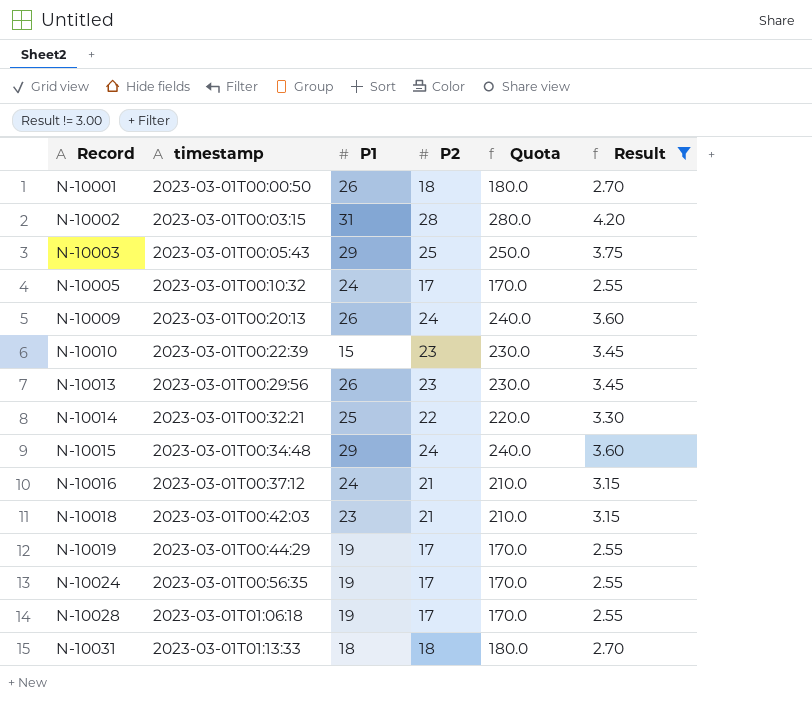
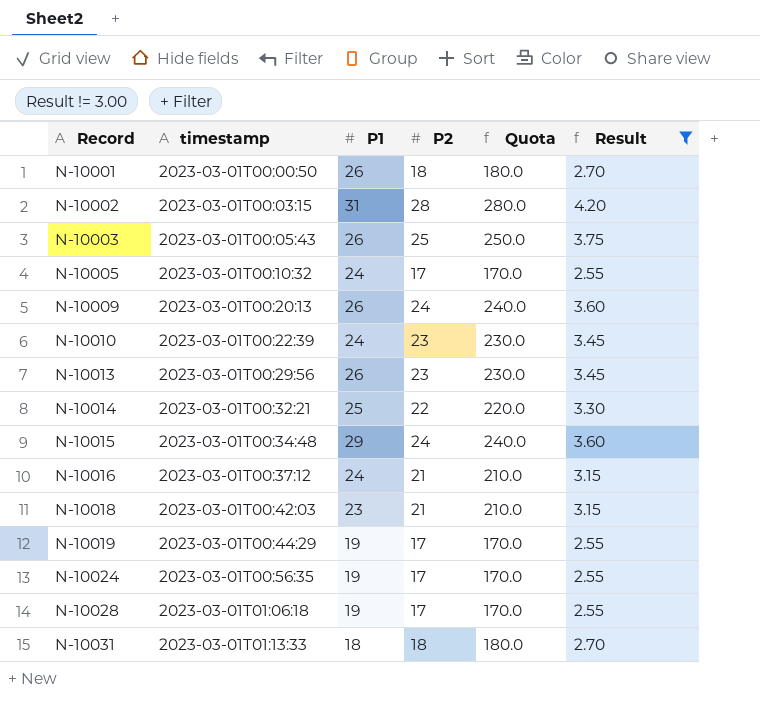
N-10003 | P1: 29 -> 26
N-10010 | P1: 15 -> 24

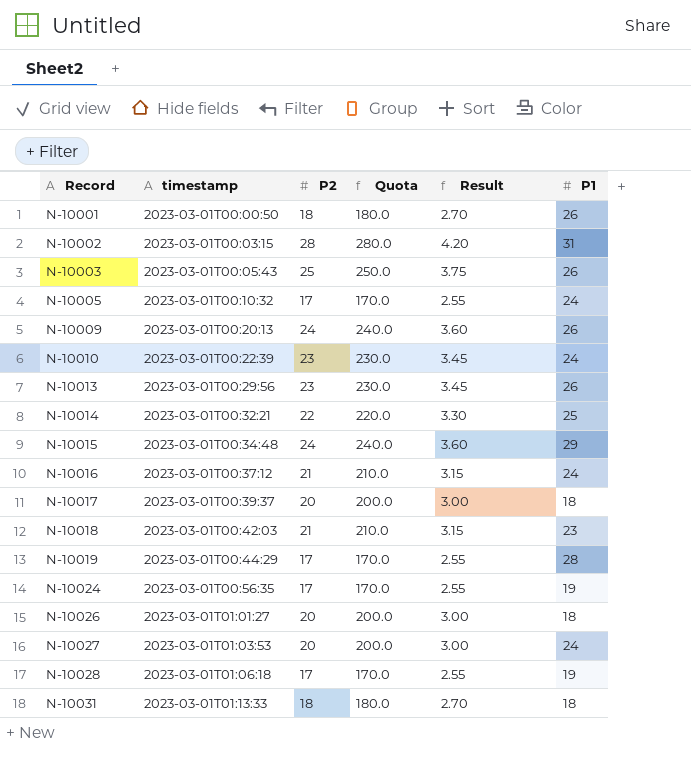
filter: Result != 3.00 -> none
column P1 | position: 3 -> 6
N-10019 | P1: 19 -> 28

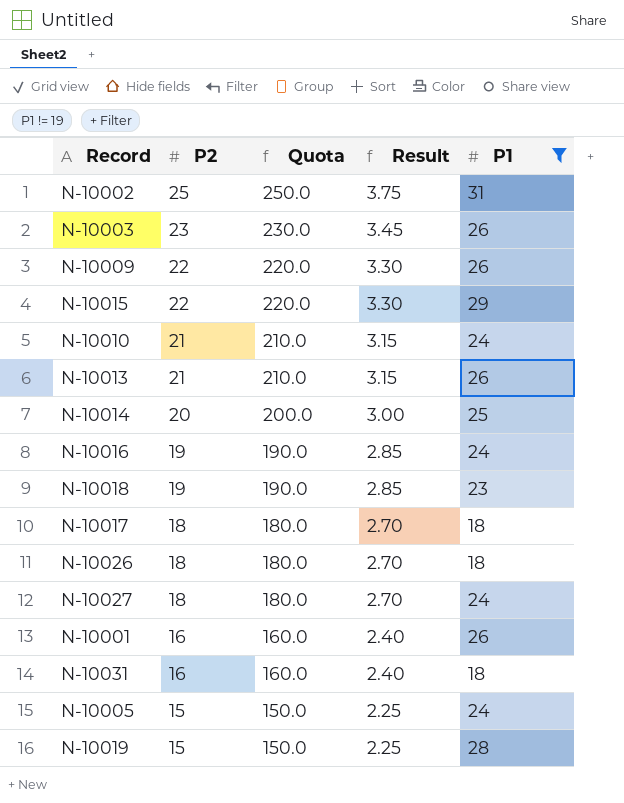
filter: none -> P1 != 19
row order: Record ascending -> P2 descending
column timestamp | position: 2 -> none
N-10002 | P2: 28 -> 25
N-10002 | Quota: 280.0 -> 250.0
N-10002 | Result: 4.20 -> 3.75
N-10003 | P2: 25 -> 23
N-10003 | Quota: 250.0 -> 230.0
N-10003 | Result: 3.75 -> 3.45
N-10009 | P2: 24 -> 22
N-10009 | Quota: 240.0 -> 220.0
N-10009 | Result: 3.60 -> 3.30
N-10015 | P2: 24 -> 22
N-10015 | Quota: 240.0 -> 220.0
N-10015 | Result: 3.60 -> 3.30
N-10010 | P2: 23 -> 21
N-10010 | Quota: 230.0 -> 210.0
N-10010 | Result: 3.45 -> 3.15
N-10013 | P2: 23 -> 21
N-10013 | Quota: 230.0 -> 210.0
N-10013 | Result: 3.45 -> 3.15
N-10014 | P2: 22 -> 20
N-10014 | Quota: 220.0 -> 200.0
N-10014 | Result: 3.30 -> 3.00
N-10016 | P2: 21 -> 19
N-10016 | Quota: 210.0 -> 190.0
N-10016 | Result: 3.15 -> 2.85
N-10018 | P2: 21 -> 19
N-10018 | Quota: 210.0 -> 190.0
N-10018 | Result: 3.15 -> 2.85
N-10017 | P2: 20 -> 18
N-10017 | Quota: 200.0 -> 180.0
N-10017 | Result: 3.00 -> 2.70
N-10026 | P2: 20 -> 18
N-10026 | Quota: 200.0 -> 180.0
N-10026 | Result: 3.00 -> 2.70
N-10027 | P2: 20 -> 18
N-10027 | Quota: 200.0 -> 180.0
N-10027 | Result: 3.00 -> 2.70
N-10001 | P2: 18 -> 16
N-10001 | Quota: 180.0 -> 160.0
N-10001 | Result: 2.70 -> 2.40
N-10031 | P2: 18 -> 16
N-10031 | Quota: 180.0 -> 160.0
N-10031 | Result: 2.70 -> 2.40
N-10005 | P2: 17 -> 15
N-10005 | Quota: 170.0 -> 150.0
N-10005 | Result: 2.55 -> 2.25
N-10019 | P2: 17 -> 15
N-10019 | Quota: 170.0 -> 150.0
N-10019 | Result: 2.55 -> 2.25

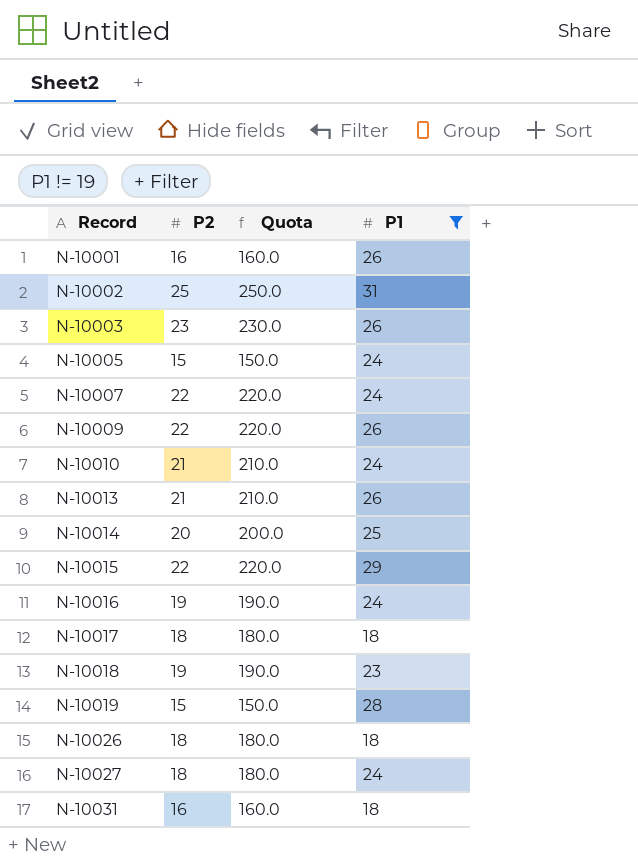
row order: P2 descending -> Record ascending
column Result | formula: [P2] * 0.15 -> none
row N-10007: none -> 22 | 220.0 | 24

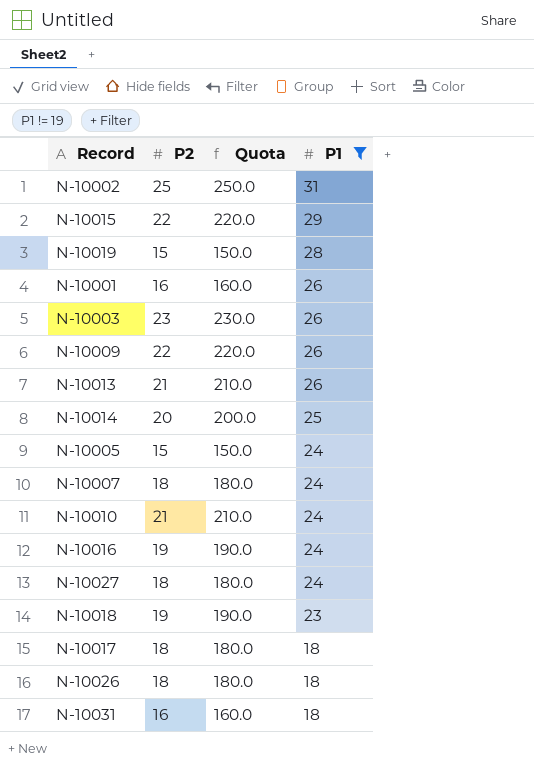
row order: Record ascending -> P1 descending
N-10007 | P2: 22 -> 18
N-10007 | Quota: 220.0 -> 180.0

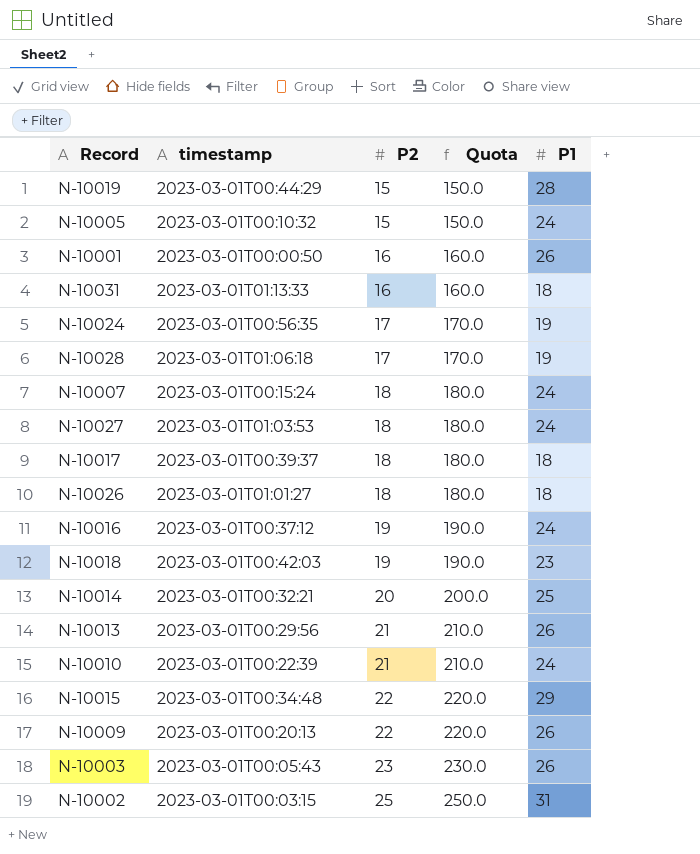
filter: P1 != 19 -> none
row order: P1 descending -> P2 ascending
column timestamp | position: none -> 2

